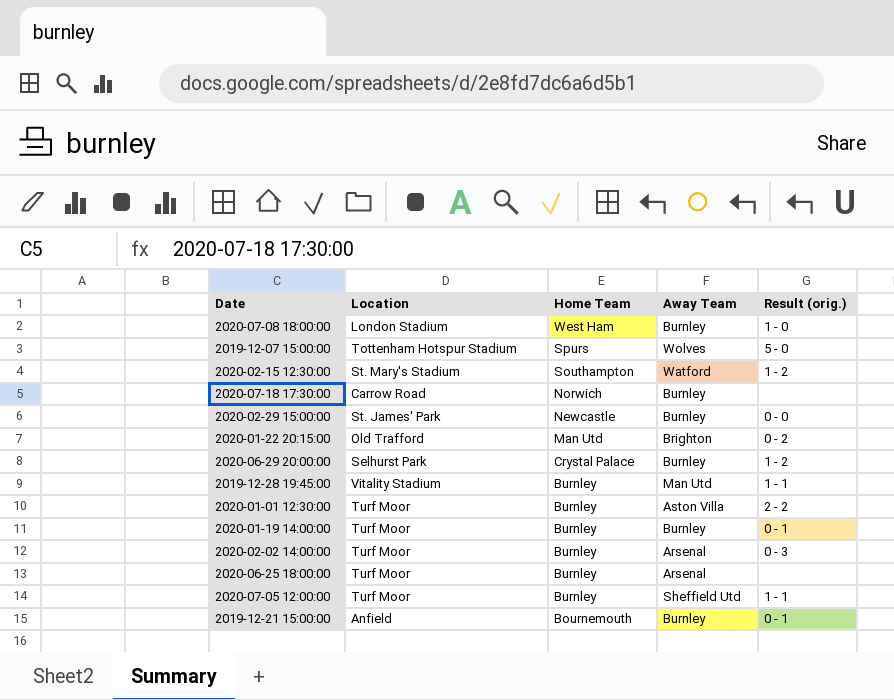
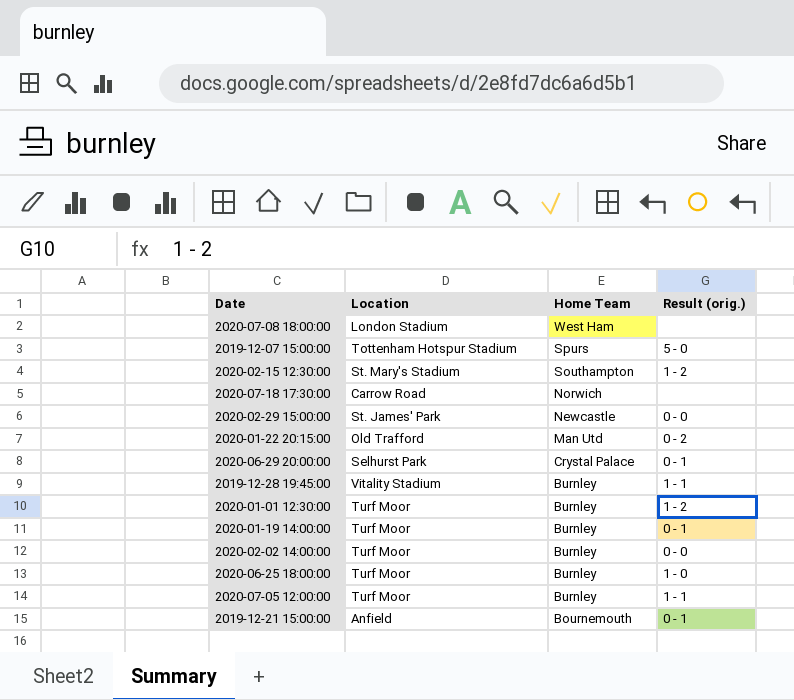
column Away Team | position: 4 -> none
2020-07-08 18:00:00 | Result (orig.): 1 - 0 -> none
2020-06-29 20:00:00 | Result (orig.): 1 - 2 -> 0 - 1
2020-01-01 12:30:00 | Result (orig.): 2 - 2 -> 1 - 2
2020-02-02 14:00:00 | Result (orig.): 0 - 3 -> 0 - 0
2020-06-25 18:00:00 | Result (orig.): none -> 1 - 0

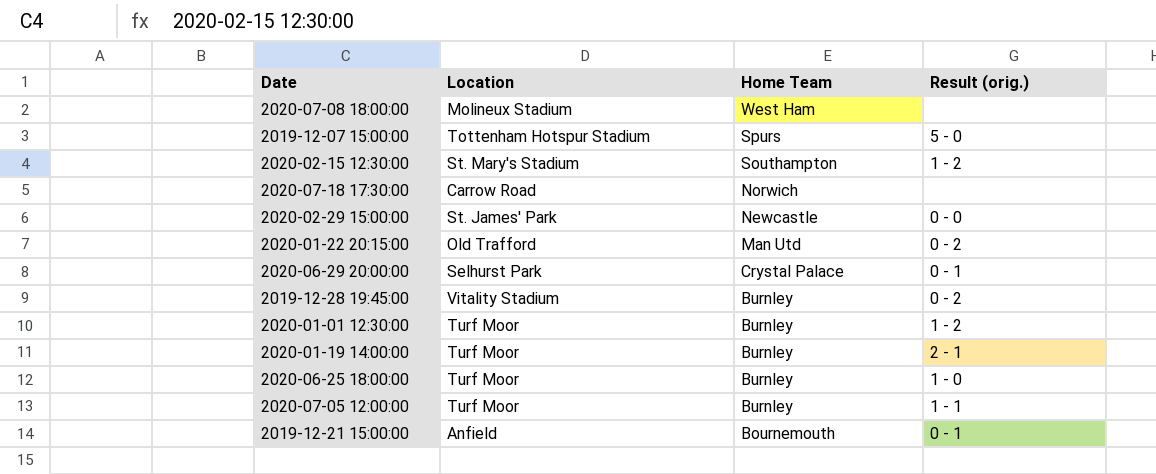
row 2020-02-02 14:00:00: Turf Moor | Burnley | 0 - 0 -> none
2020-07-08 18:00:00 | Location: London Stadium -> Molineux Stadium
2019-12-28 19:45:00 | Result (orig.): 1 - 1 -> 0 - 2
2020-01-19 14:00:00 | Result (orig.): 0 - 1 -> 2 - 1

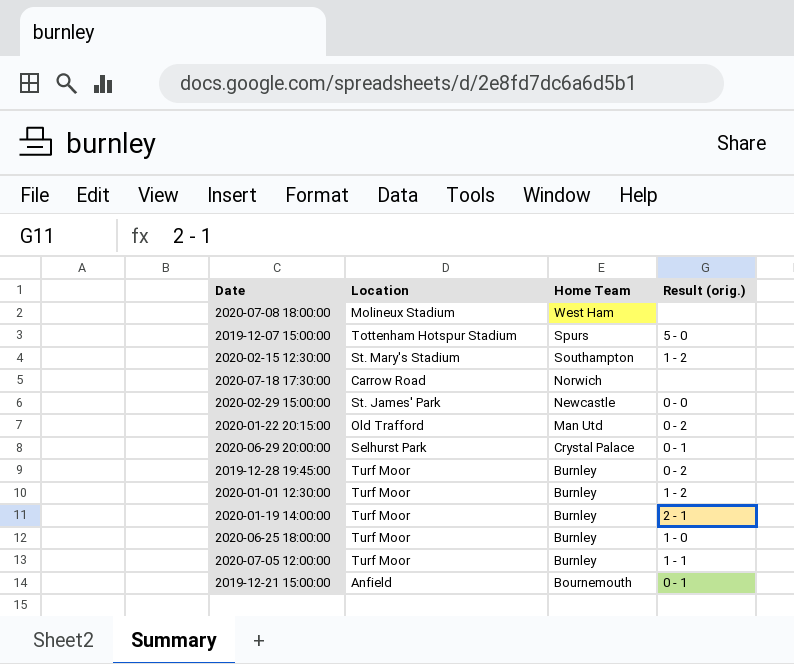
2019-12-28 19:45:00 | Location: Vitality Stadium -> Turf Moor

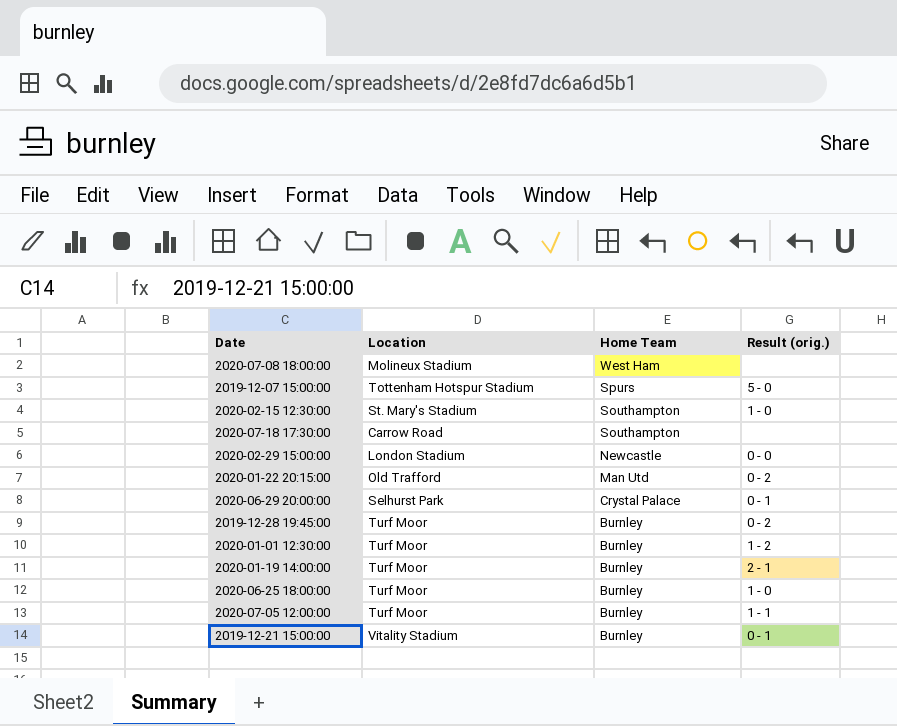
2020-02-15 12:30:00 | Result (orig.): 1 - 2 -> 1 - 0
2020-07-18 17:30:00 | Home Team: Norwich -> Southampton
2020-02-29 15:00:00 | Location: St. James' Park -> London Stadium
2019-12-21 15:00:00 | Location: Anfield -> Vitality Stadium
2019-12-21 15:00:00 | Home Team: Bournemouth -> Burnley

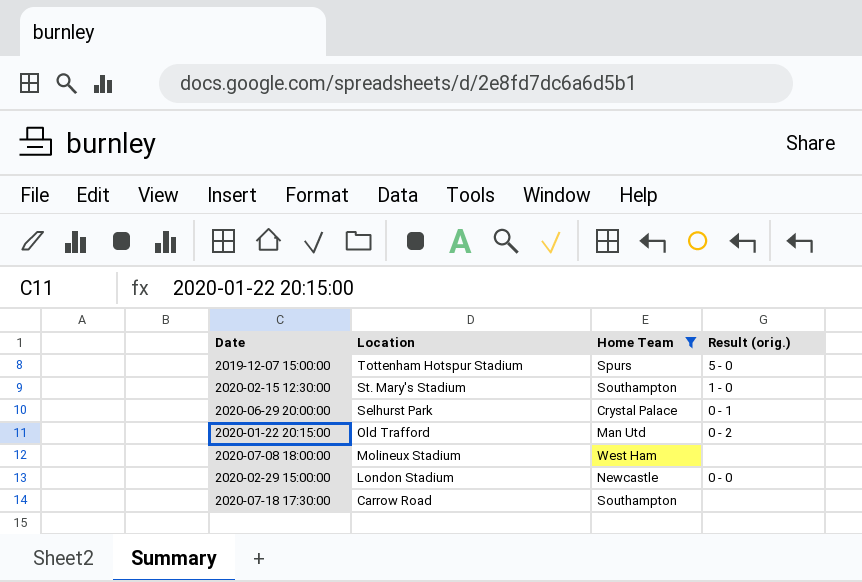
filter: none -> Home Team != Burnley
row order: Home Team descending -> Location descending

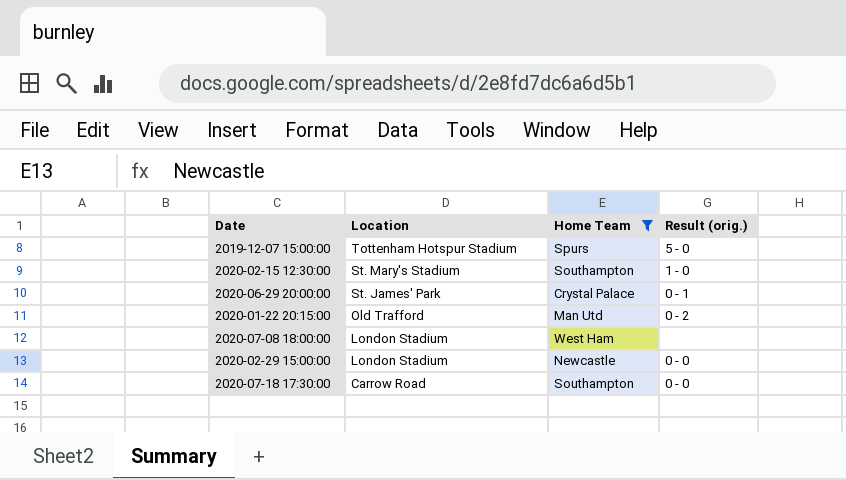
2020-06-29 20:00:00 | Location: Selhurst Park -> St. James' Park
2020-07-08 18:00:00 | Location: Molineux Stadium -> London Stadium
2020-07-18 17:30:00 | Result (orig.): none -> 0 - 0

